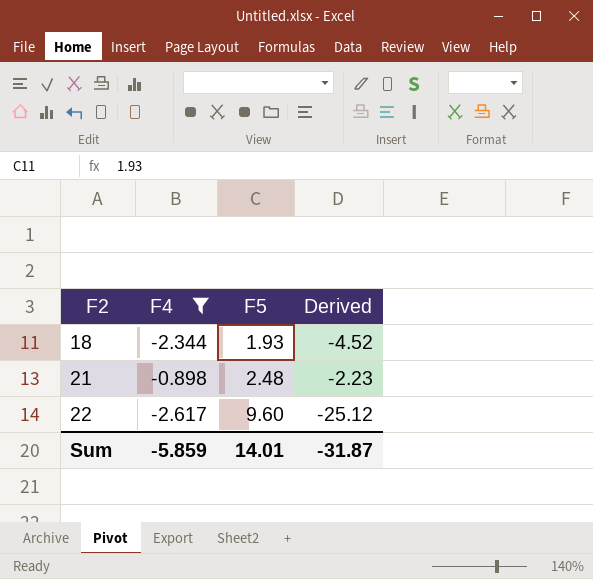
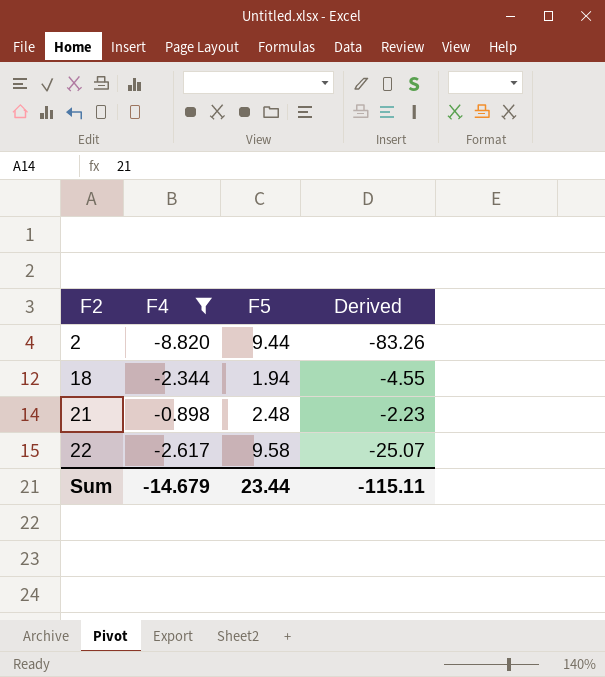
row 2: none -> -8.820 | 9.44 | -83.26
18 | F5: 1.93 -> 1.94
18 | Derived: -4.52 -> -4.55
22 | F5: 9.60 -> 9.58
22 | Derived: -25.12 -> -25.07
Sum | F4: -5.859 -> -14.679
Sum | F5: 14.01 -> 23.44
Sum | Derived: -31.87 -> -115.11

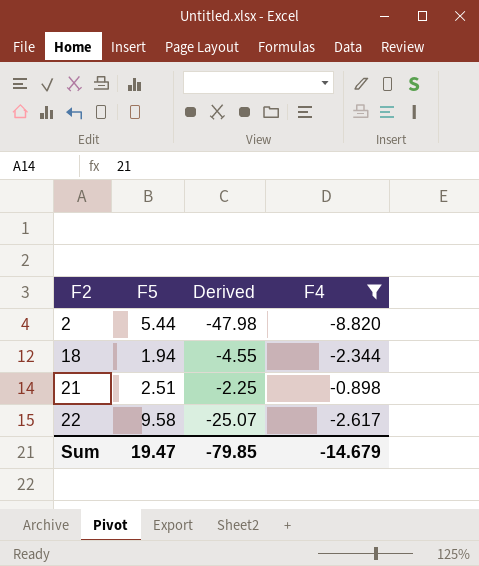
column F4 | position: 2 -> 4
2 | F5: 9.44 -> 5.44
2 | Derived: -83.26 -> -47.98
21 | F5: 2.48 -> 2.51
21 | Derived: -2.23 -> -2.25
Sum | F5: 23.44 -> 19.47
Sum | Derived: -115.11 -> -79.85

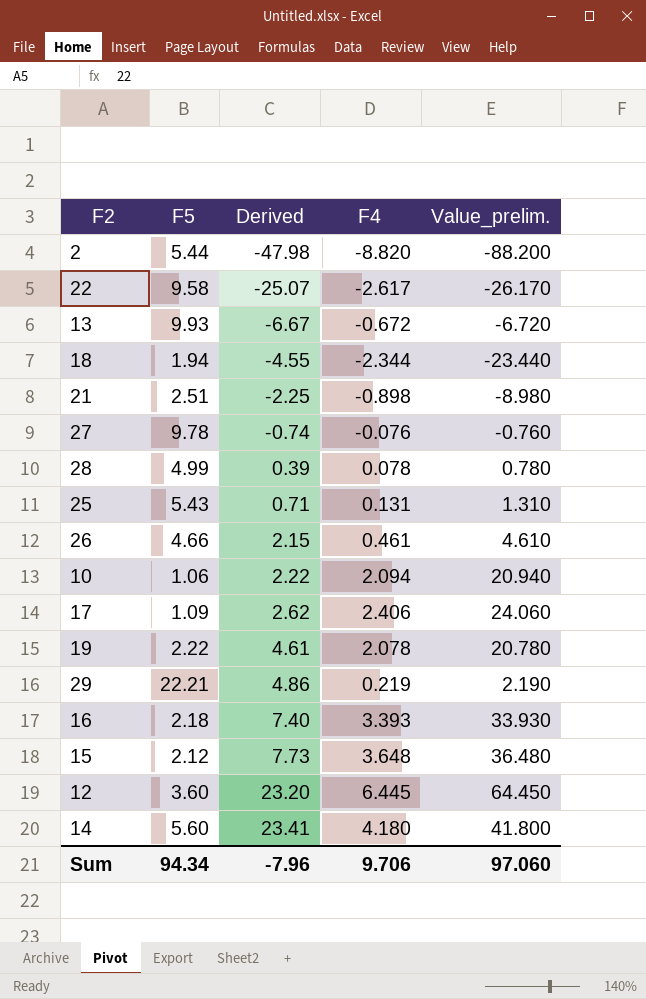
filter: F4 <= -0.898 -> none
row order: F2 ascending -> Derived ascending
column Value_prelim. | formula: none -> [F4] * 10
Sum | F5: 19.47 -> 94.34
Sum | Derived: -79.85 -> -7.96
Sum | F4: -14.679 -> 9.706

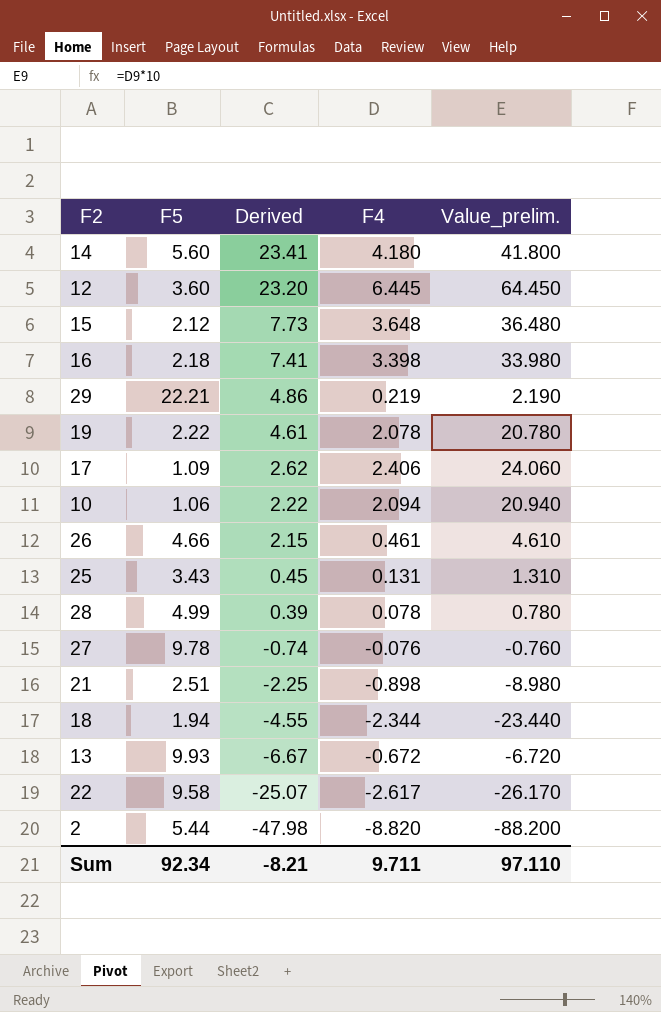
row order: Derived ascending -> Derived descending
16 | Derived: 7.40 -> 7.41
16 | F4: 3.393 -> 3.398
16 | Value_prelim.: 33.930 -> 33.980
25 | F5: 5.43 -> 3.43
25 | Derived: 0.71 -> 0.45
Sum | F5: 94.34 -> 92.34
Sum | Derived: -7.96 -> -8.21
Sum | F4: 9.706 -> 9.711
Sum | Value_prelim.: 97.060 -> 97.110

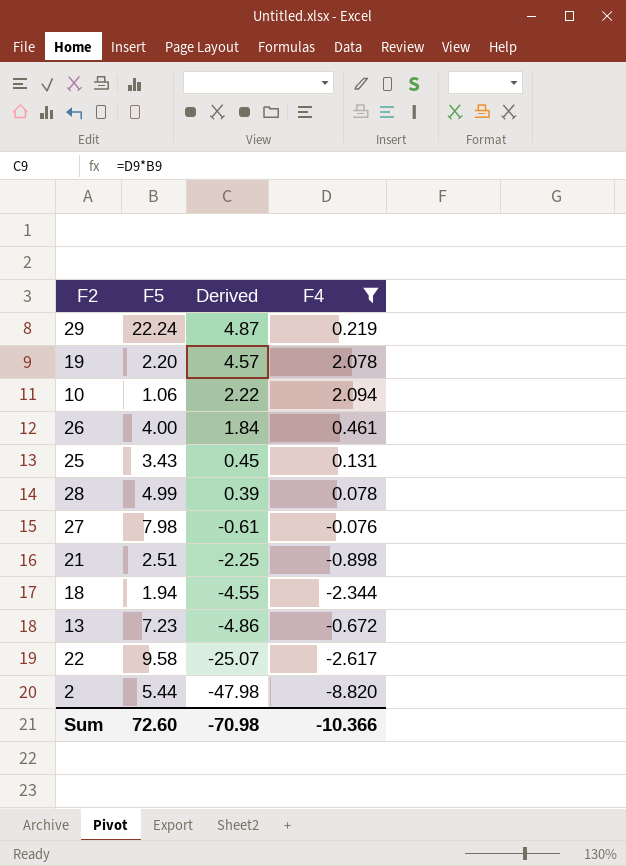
filter: none -> F4 <= 2.094
column Value_prelim. | formula: [F4] * 10 -> none
29 | F5: 22.21 -> 22.24
29 | Derived: 4.86 -> 4.87
19 | F5: 2.22 -> 2.20
19 | Derived: 4.61 -> 4.57
26 | F5: 4.66 -> 4.00
26 | Derived: 2.15 -> 1.84
27 | F5: 9.78 -> 7.98
27 | Derived: -0.74 -> -0.61
13 | F5: 9.93 -> 7.23
13 | Derived: -6.67 -> -4.86
Sum | F5: 92.34 -> 72.60
Sum | Derived: -8.21 -> -70.98
Sum | F4: 9.711 -> -10.366

